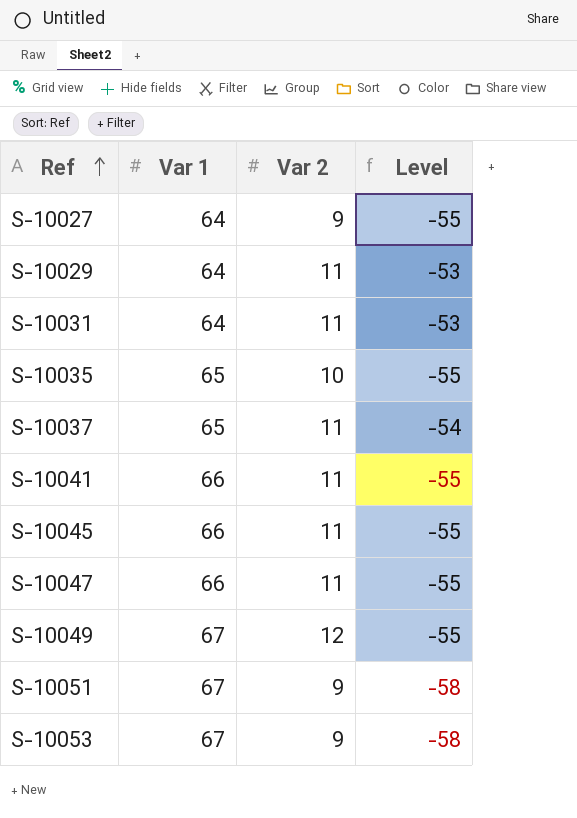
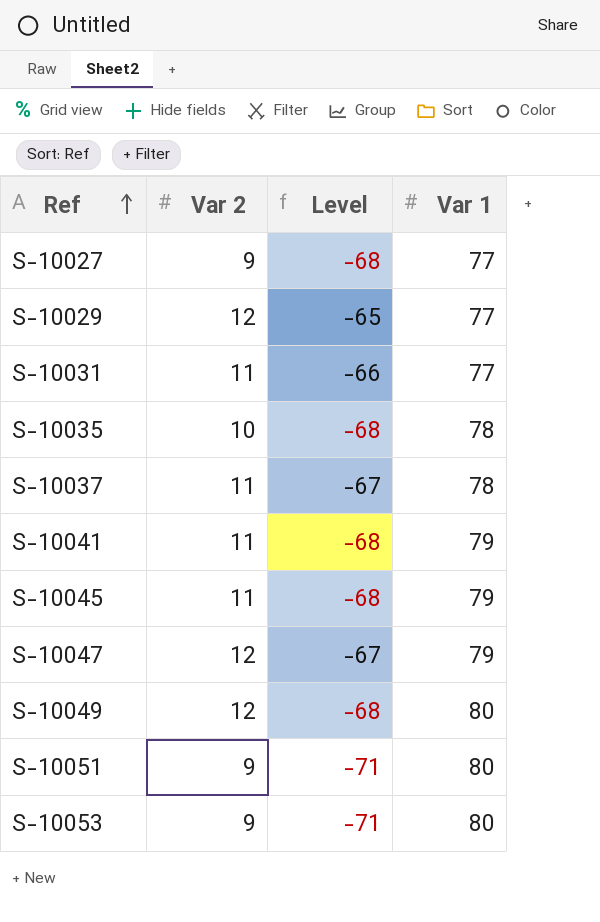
column Var 1 | position: 2 -> 4
S-10027 | Level: -55 -> -68
S-10027 | Var 1: 64 -> 77
S-10029 | Var 2: 11 -> 12
S-10029 | Level: -53 -> -65
S-10029 | Var 1: 64 -> 77
S-10031 | Level: -53 -> -66
S-10031 | Var 1: 64 -> 77
S-10035 | Level: -55 -> -68
S-10035 | Var 1: 65 -> 78
S-10037 | Level: -54 -> -67
S-10037 | Var 1: 65 -> 78
S-10041 | Level: -55 -> -68
S-10041 | Var 1: 66 -> 79
S-10045 | Level: -55 -> -68
S-10045 | Var 1: 66 -> 79
S-10047 | Var 2: 11 -> 12
S-10047 | Level: -55 -> -67
S-10047 | Var 1: 66 -> 79
S-10049 | Level: -55 -> -68
S-10049 | Var 1: 67 -> 80
S-10051 | Level: -58 -> -71
S-10051 | Var 1: 67 -> 80
S-10053 | Level: -58 -> -71
S-10053 | Var 1: 67 -> 80

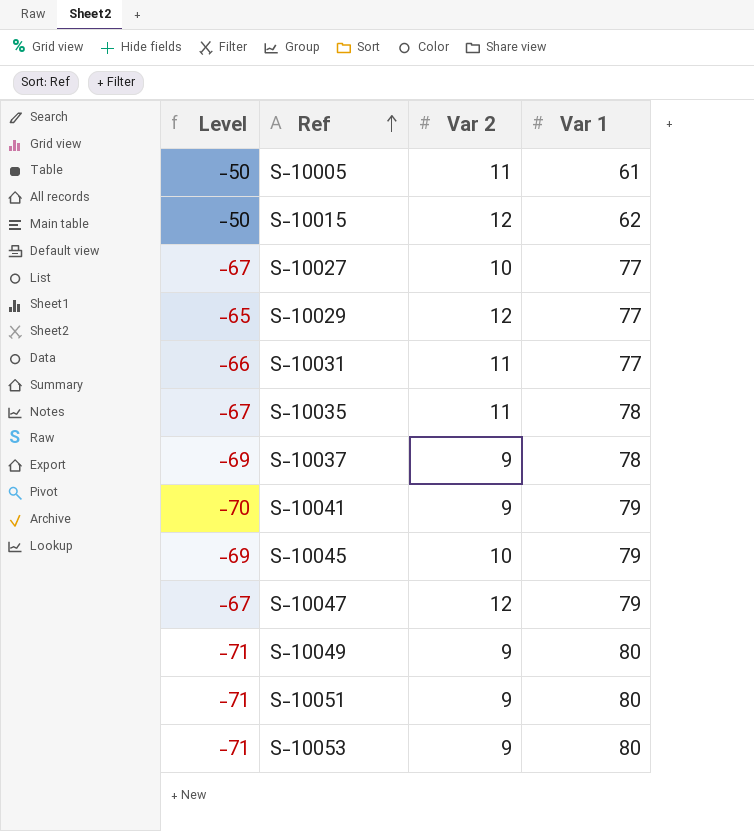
column Level | position: 3 -> 1
row S-10005: none -> -50 | 11 | 61
row S-10015: none -> -50 | 12 | 62
S-10027 | Level: -68 -> -67
S-10027 | Var 2: 9 -> 10
S-10035 | Level: -68 -> -67
S-10035 | Var 2: 10 -> 11
S-10037 | Level: -67 -> -69
S-10037 | Var 2: 11 -> 9
S-10041 | Level: -68 -> -70
S-10041 | Var 2: 11 -> 9
S-10045 | Level: -68 -> -69
S-10045 | Var 2: 11 -> 10
S-10049 | Level: -68 -> -71
S-10049 | Var 2: 12 -> 9

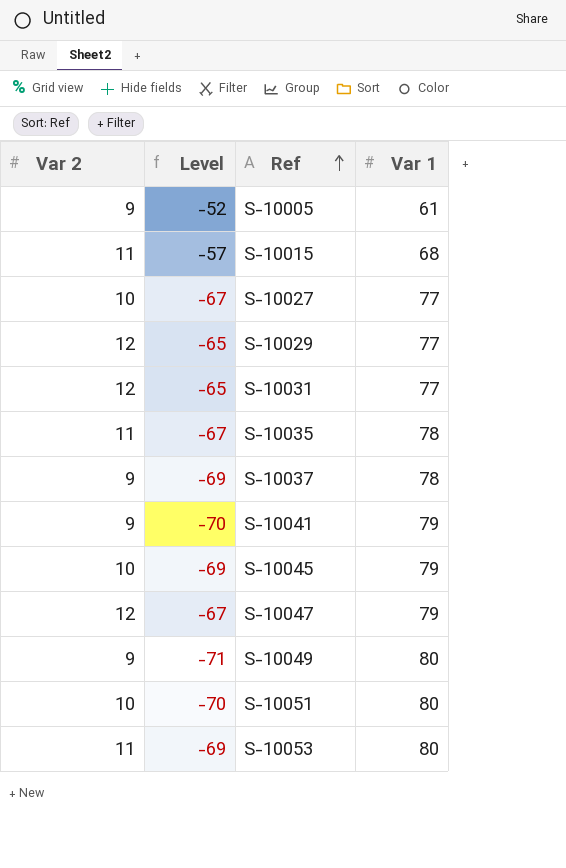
column Var 2 | position: 3 -> 1
S-10005 | Var 2: 11 -> 9
S-10005 | Level: -50 -> -52
S-10015 | Var 2: 12 -> 11
S-10015 | Level: -50 -> -57
S-10015 | Var 1: 62 -> 68
S-10031 | Var 2: 11 -> 12
S-10031 | Level: -66 -> -65
S-10051 | Var 2: 9 -> 10
S-10051 | Level: -71 -> -70
S-10053 | Var 2: 9 -> 11
S-10053 | Level: -71 -> -69

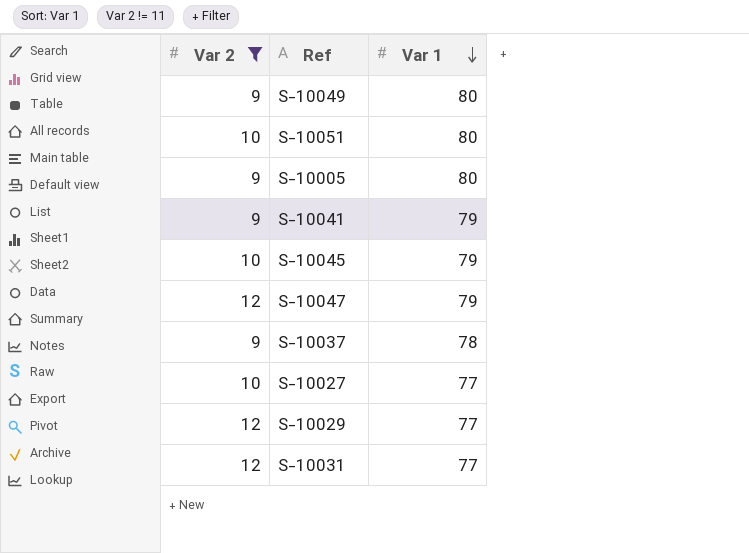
filter: none -> Var 2 != 11
row order: Ref ascending -> Var 1 descending
column Level | formula: [Var 2] - [Var 1] -> none
S-10005 | Var 1: 61 -> 80

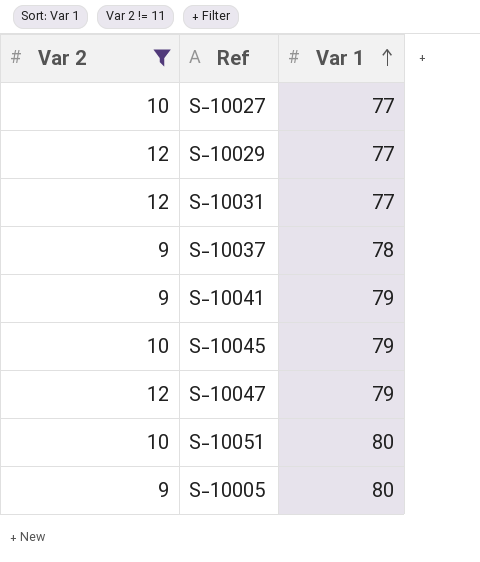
row order: Var 1 descending -> Var 1 ascending
row S-10049: 9 | 80 -> none

